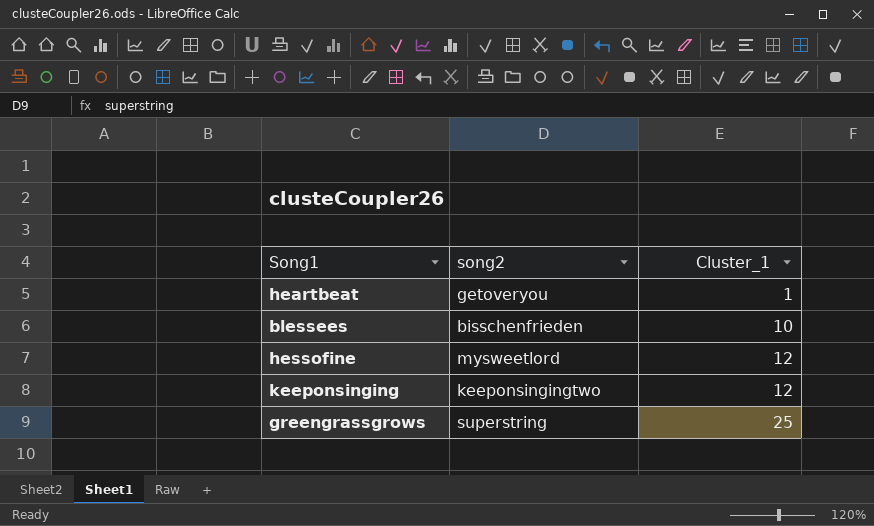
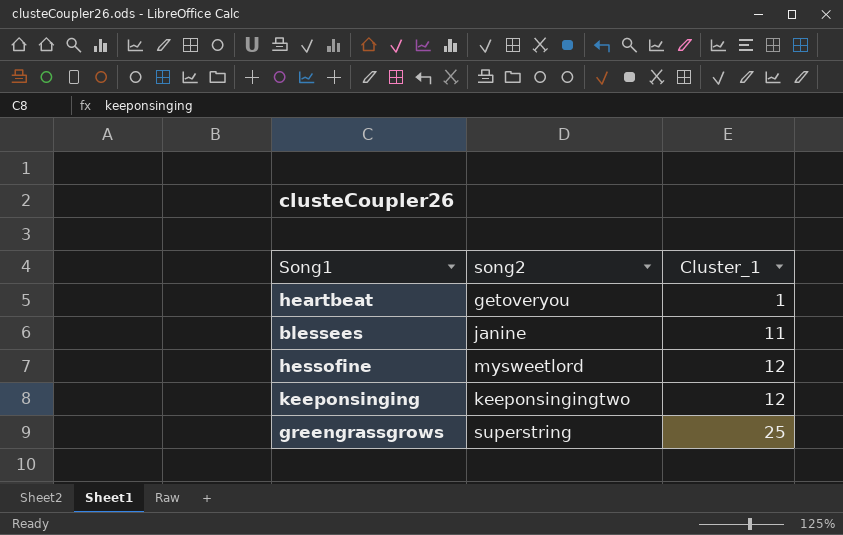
blessees | song2: bisschenfrieden -> janine
blessees | Cluster_1: 10 -> 11

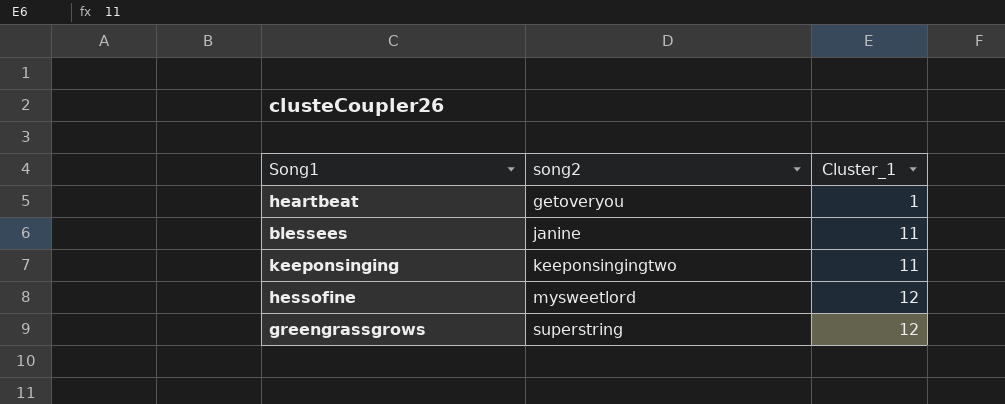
row order: Cluster_1 ascending -> song2 ascending
keeponsinging | Cluster_1: 12 -> 11
greengrassgrows | Cluster_1: 25 -> 12

